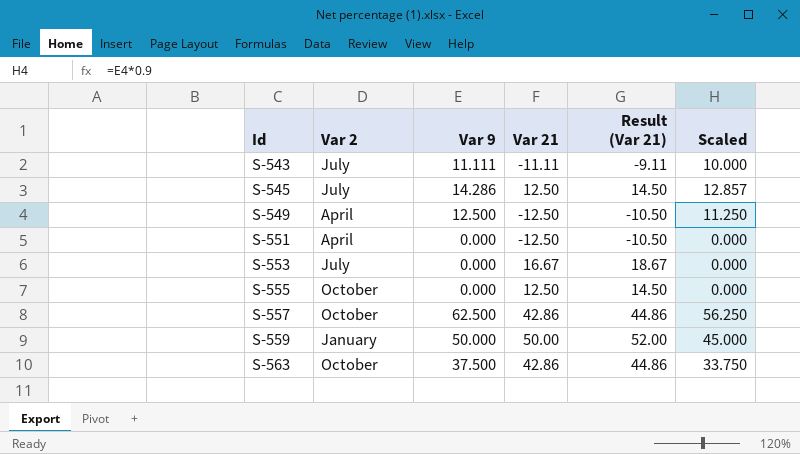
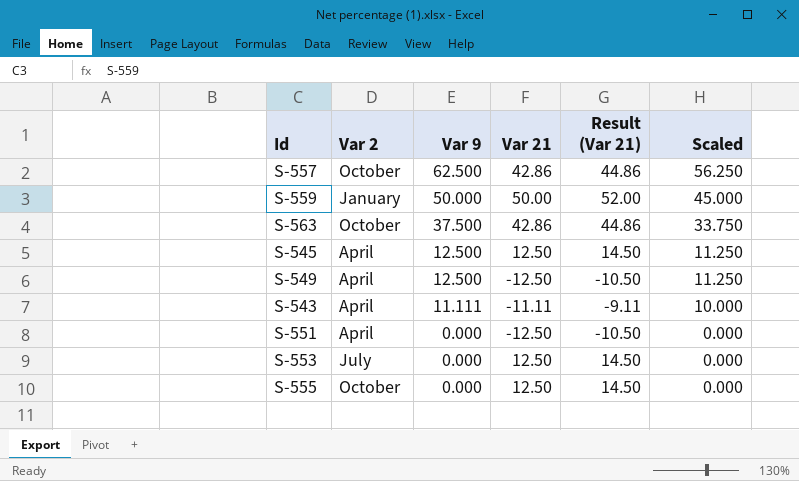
row order: Id ascending -> Var 9 descending
S-545 | Var 2: July -> April
S-545 | Var 9: 14.286 -> 12.500
S-545 | Scaled: 12.857 -> 11.250
S-543 | Var 2: July -> April
S-553 | Var 21: 16.67 -> 12.50
S-553 | Result (Var 21): 18.67 -> 14.50

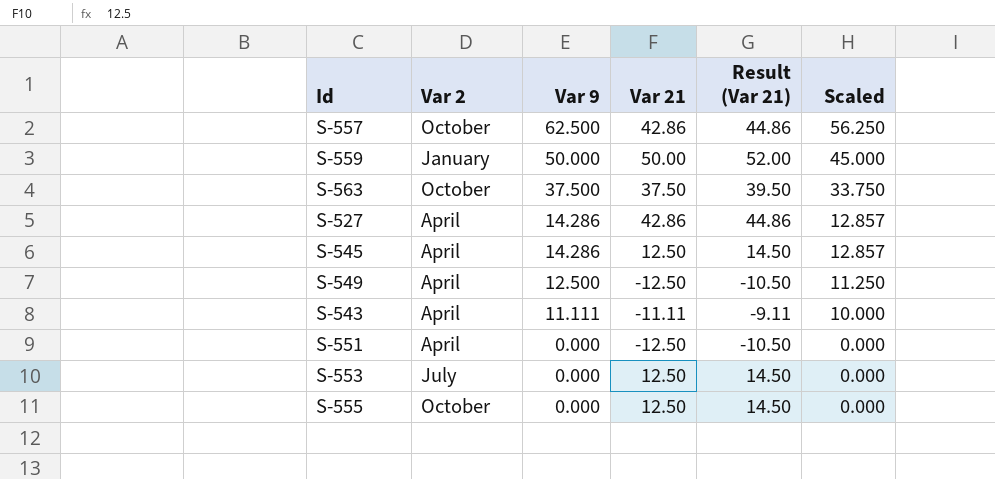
S-563 | Var 21: 42.86 -> 37.50
S-563 | Result (Var 21): 44.86 -> 39.50
row S-527: none -> April | 14.286 | 42.86 | 44.86 | 12.857
S-545 | Var 9: 12.500 -> 14.286
S-545 | Scaled: 11.250 -> 12.857

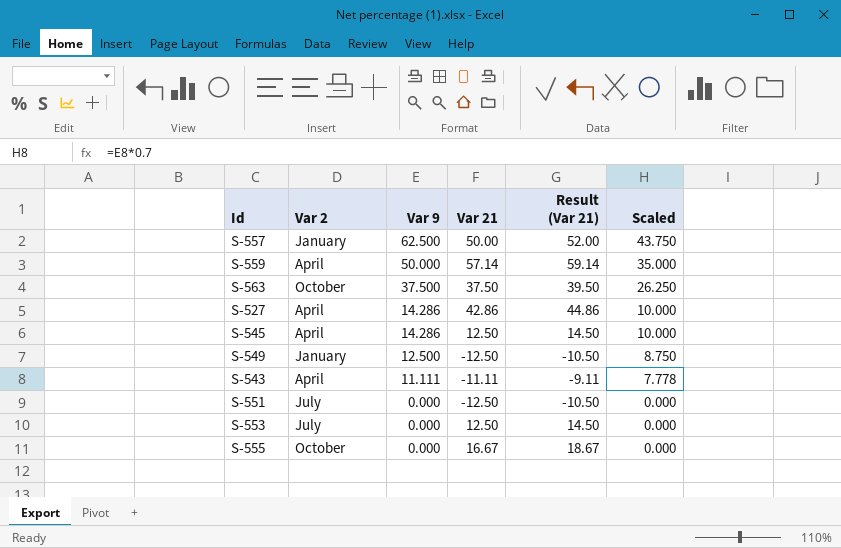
column Scaled | formula: [Var 9] * 0.9 -> [Var 9] * 0.7
S-557 | Var 2: October -> January
S-557 | Var 21: 42.86 -> 50.00
S-557 | Result (Var 21): 44.86 -> 52.00
S-559 | Var 2: January -> April
S-559 | Var 21: 50.00 -> 57.14
S-559 | Result (Var 21): 52.00 -> 59.14
S-549 | Var 2: April -> January
S-551 | Var 2: April -> July
S-555 | Var 21: 12.50 -> 16.67
S-555 | Result (Var 21): 14.50 -> 18.67

